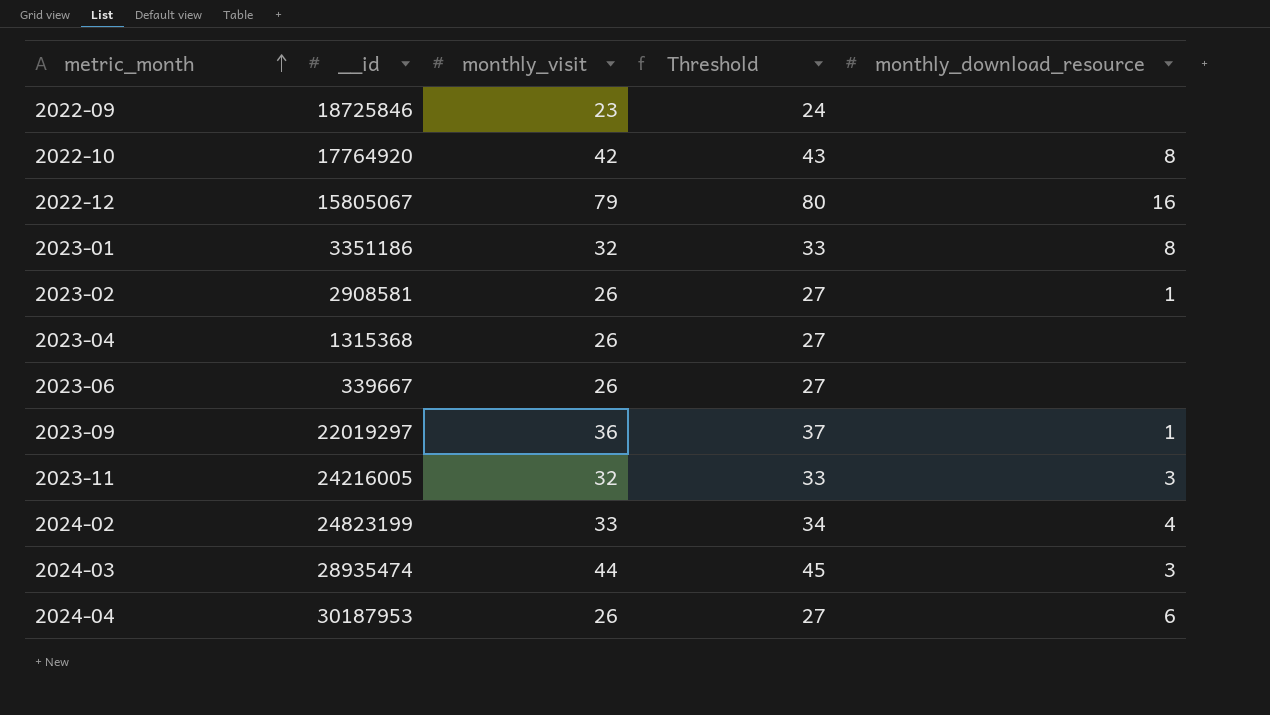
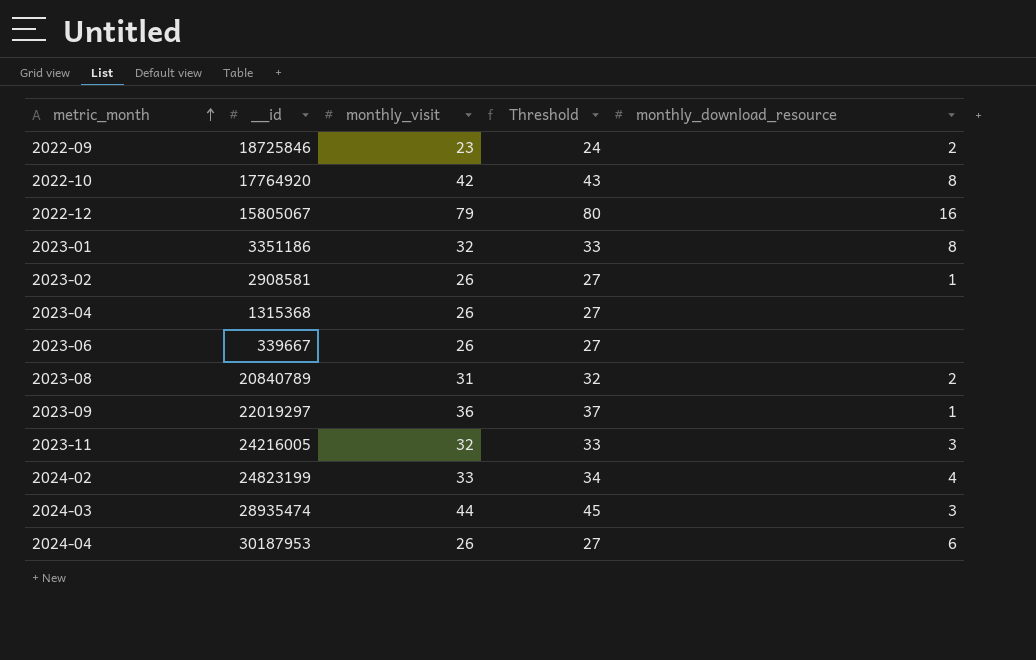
2022-09 | monthly_download_resource: none -> 2
row 2023-08: none -> 20840789 | 31 | 32 | 2

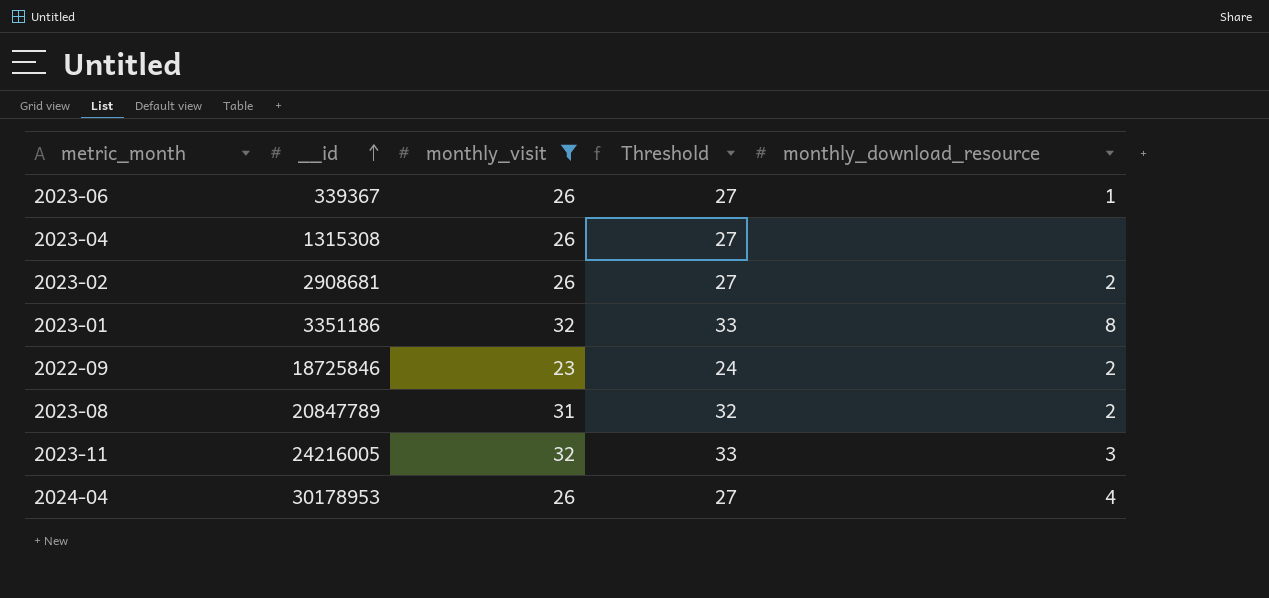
filter: none -> monthly_visit <= 32
row order: metric_month ascending -> __id ascending
2023-06 | __id: 339667 -> 339367
2023-06 | monthly_download_resource: none -> 1
2023-04 | __id: 1315368 -> 1315308
2023-02 | __id: 2908581 -> 2908681
2023-02 | monthly_download_resource: 1 -> 2
2023-08 | __id: 20840789 -> 20847789
2024-04 | __id: 30187953 -> 30178953
2024-04 | monthly_download_resource: 6 -> 4

